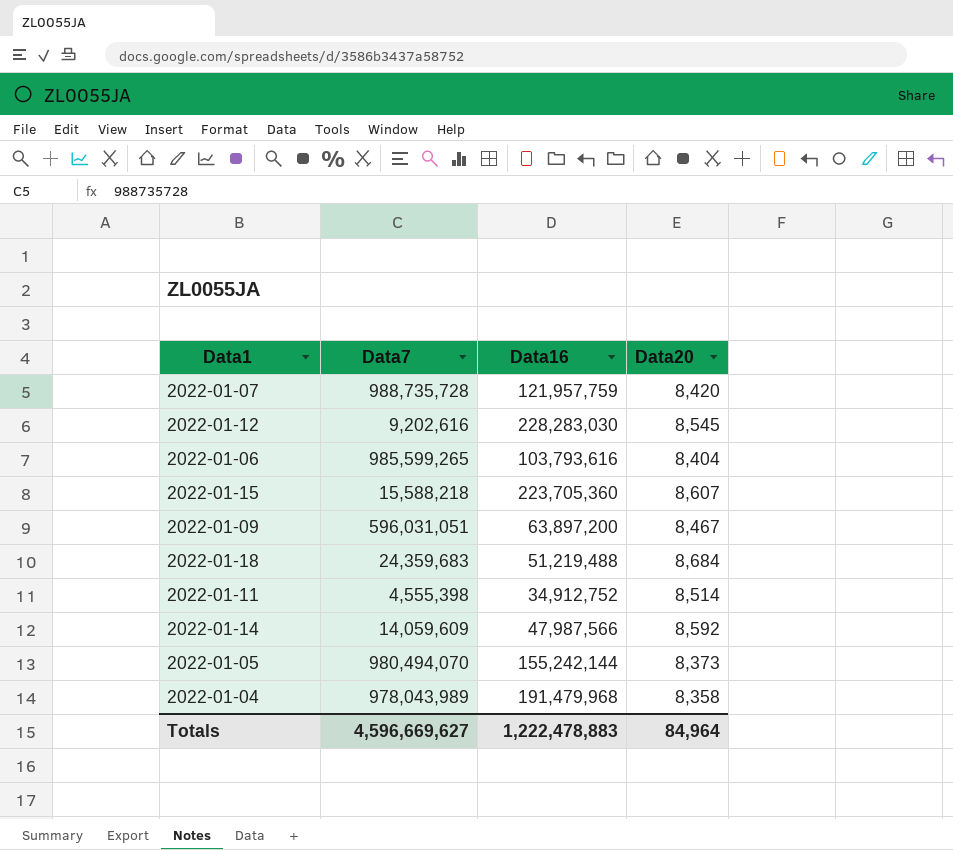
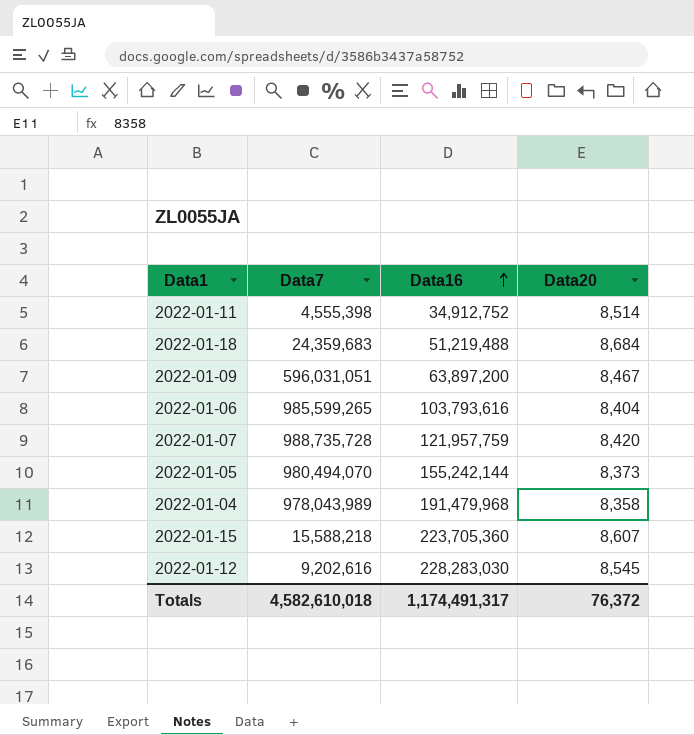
row order: none -> Data16 ascending
row 2022-01-14: 14,059,609 | 47,987,566 | 8,592 -> none
Totals | Data7: 4,596,669,627 -> 4,582,610,018
Totals | Data16: 1,222,478,883 -> 1,174,491,317
Totals | Data20: 84,964 -> 76,372

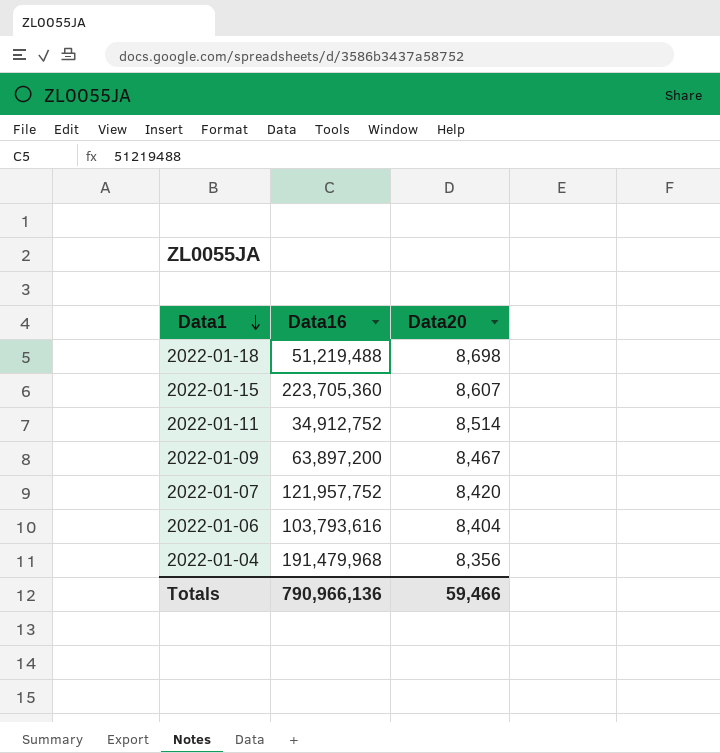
row order: Data16 ascending -> Data1 descending
column Data7 | position: 2 -> none
row 2022-01-05: 980,494,070 | 155,242,144 | 8,373 -> none
row 2022-01-12: 9,202,616 | 228,283,030 | 8,545 -> none
2022-01-18 | Data20: 8,684 -> 8,698
2022-01-07 | Data16: 121,957,759 -> 121,957,752
2022-01-04 | Data20: 8,358 -> 8,356
Totals | Data16: 1,174,491,317 -> 790,966,136
Totals | Data20: 76,372 -> 59,466

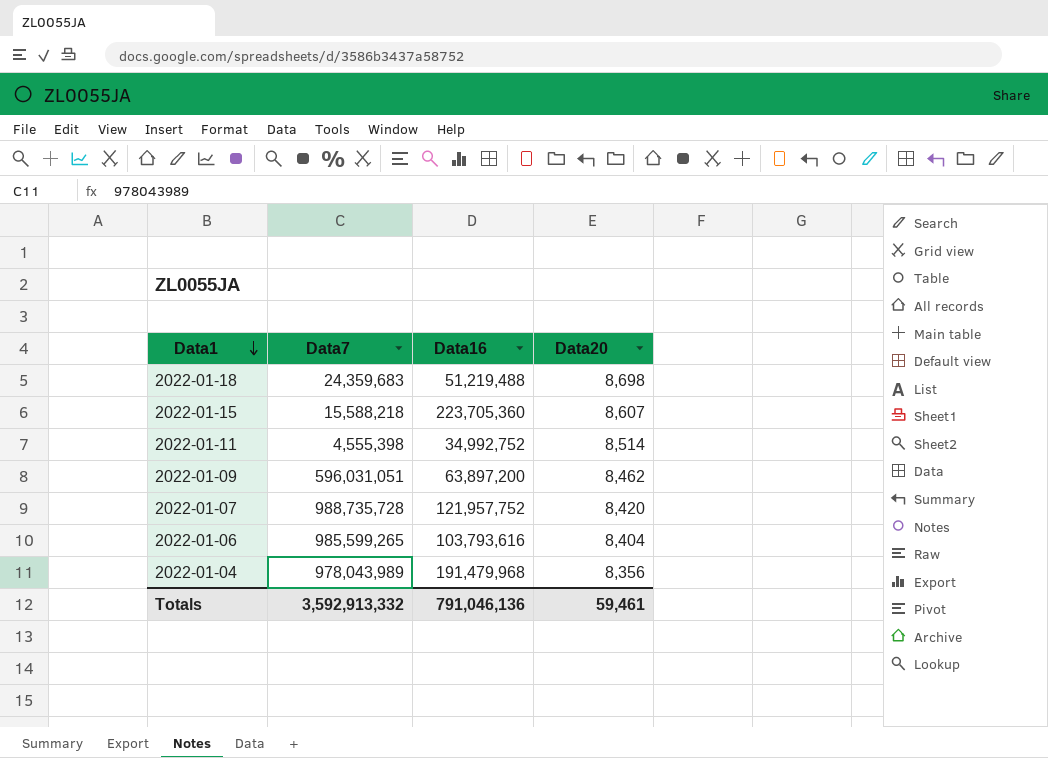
column Data7 | position: none -> 2
2022-01-11 | Data16: 34,912,752 -> 34,992,752
2022-01-09 | Data20: 8,467 -> 8,462
Totals | Data16: 790,966,136 -> 791,046,136
Totals | Data20: 59,466 -> 59,461

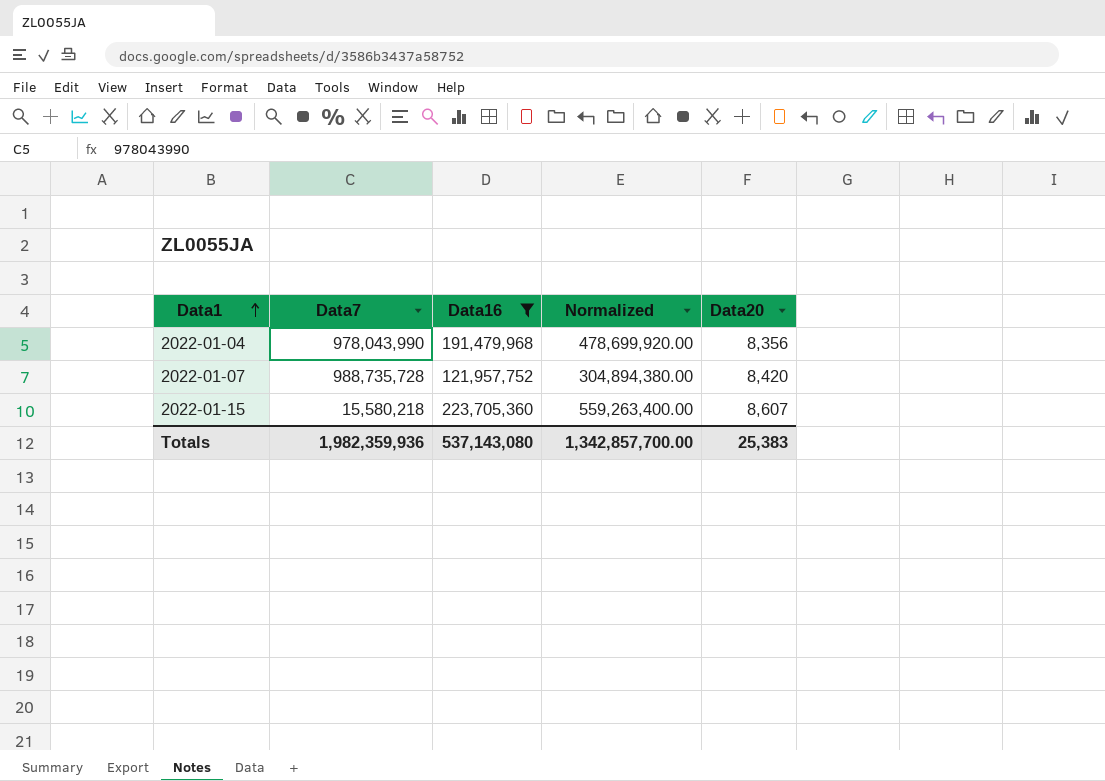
filter: none -> Data16 >= 121,957,752
row order: Data1 descending -> Data1 ascending
column Normalized | formula: none -> [Data16] * 2.5
2022-01-04 | Data7: 978,043,989 -> 978,043,990
2022-01-15 | Data7: 15,588,218 -> 15,580,218
Totals | Data7: 3,592,913,332 -> 1,982,359,936
Totals | Data16: 791,046,136 -> 537,143,080
Totals | Data20: 59,461 -> 25,383

